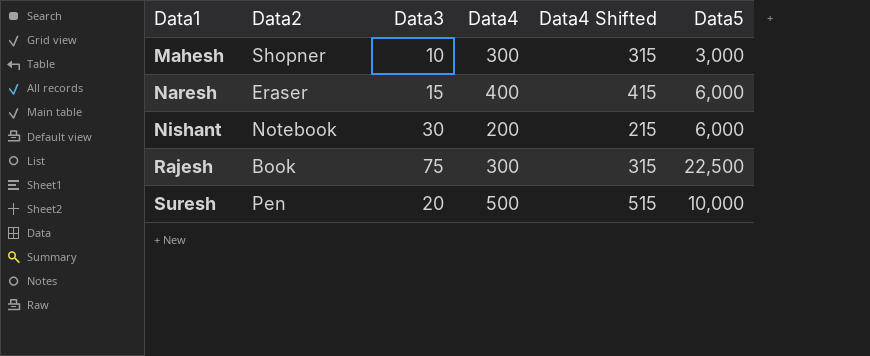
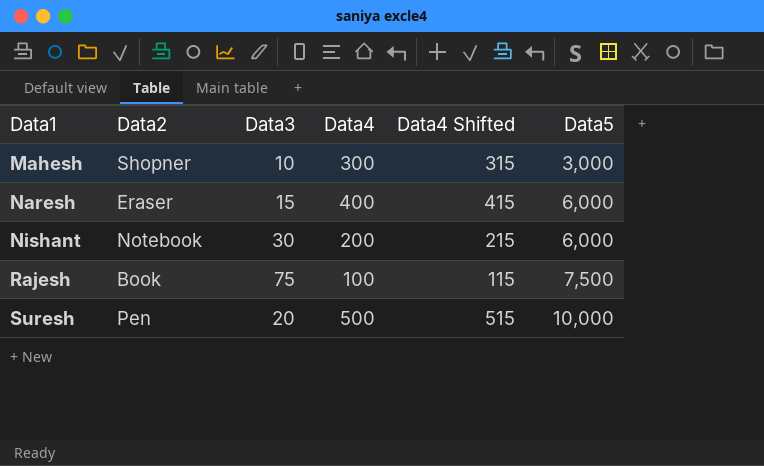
Rajesh | Data4: 300 -> 100
Rajesh | Data4 Shifted: 315 -> 115
Rajesh | Data5: 22,500 -> 7,500

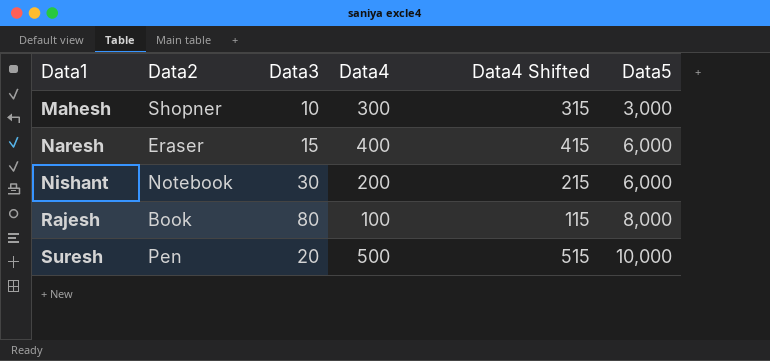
Rajesh | Data3: 75 -> 80
Rajesh | Data5: 7,500 -> 8,000

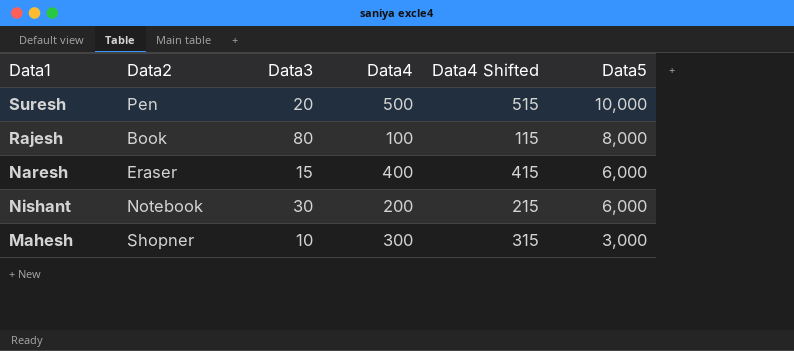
row order: Data1 ascending -> Data5 descending

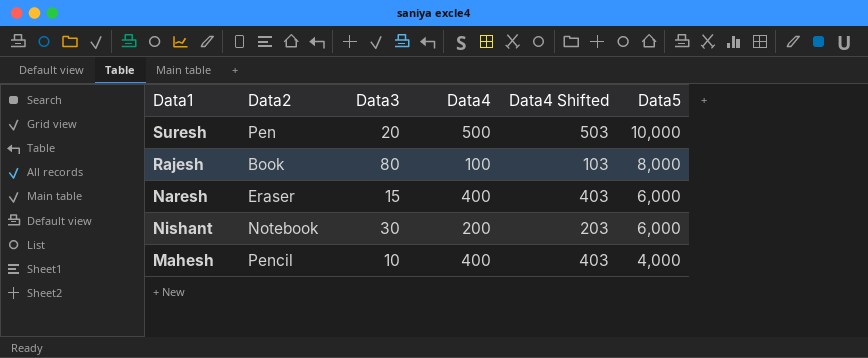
column Data4 Shifted | formula: [Data4] + 15 -> [Data4] + 3
Mahesh | Data2: Shopner -> Pencil
Mahesh | Data4: 300 -> 400
Mahesh | Data5: 3,000 -> 4,000

